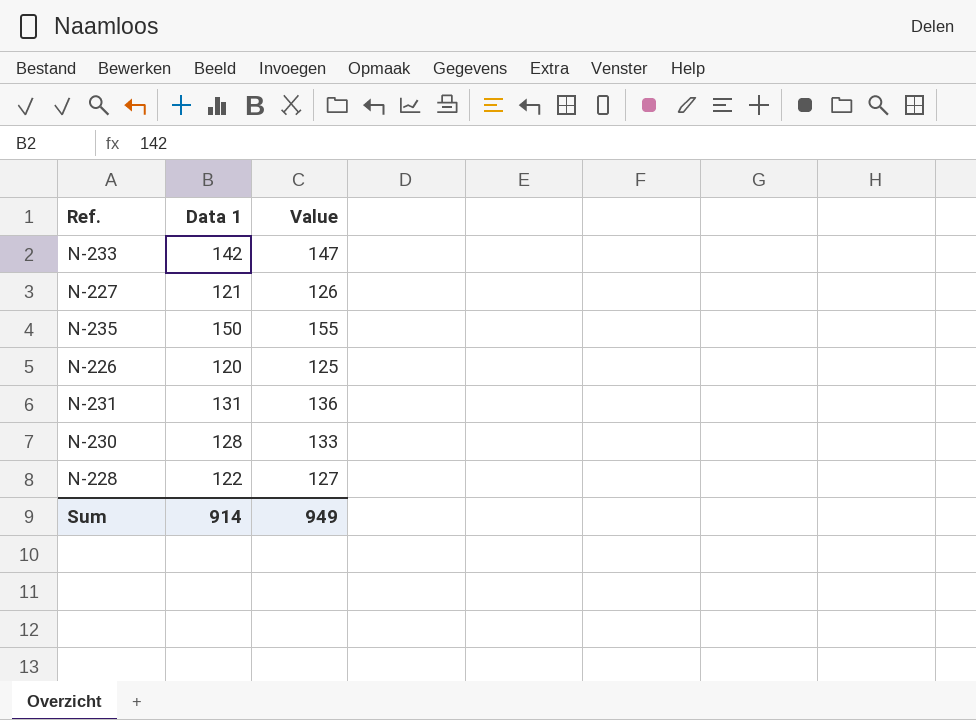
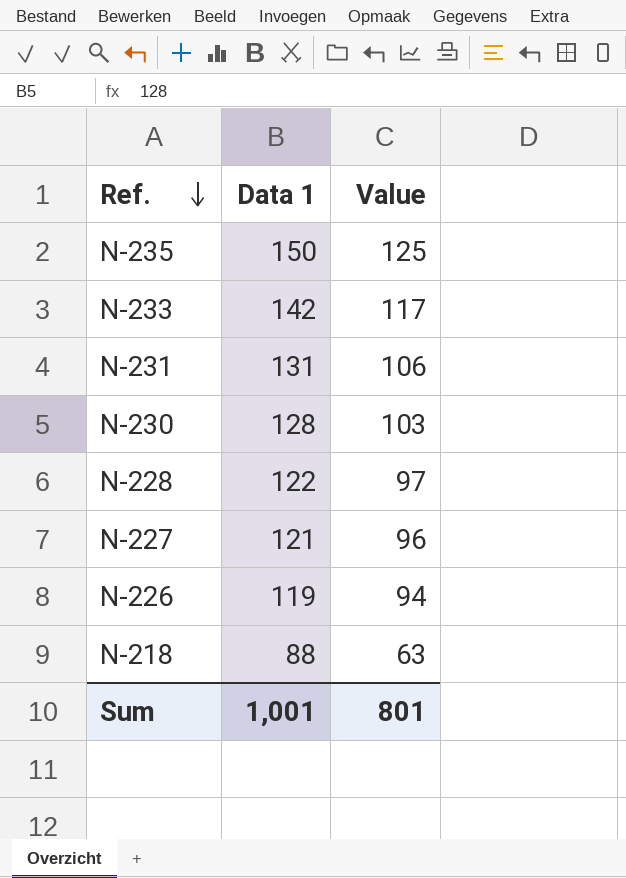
row order: none -> Ref. descending
column Value | formula: [Data 1] + 5 -> [Data 1] - 25
N-226 | Data 1: 120 -> 119
row N-218: none -> 88 | 63
Sum | Data 1: 914 -> 1,001
Sum | Value: 949 -> 801

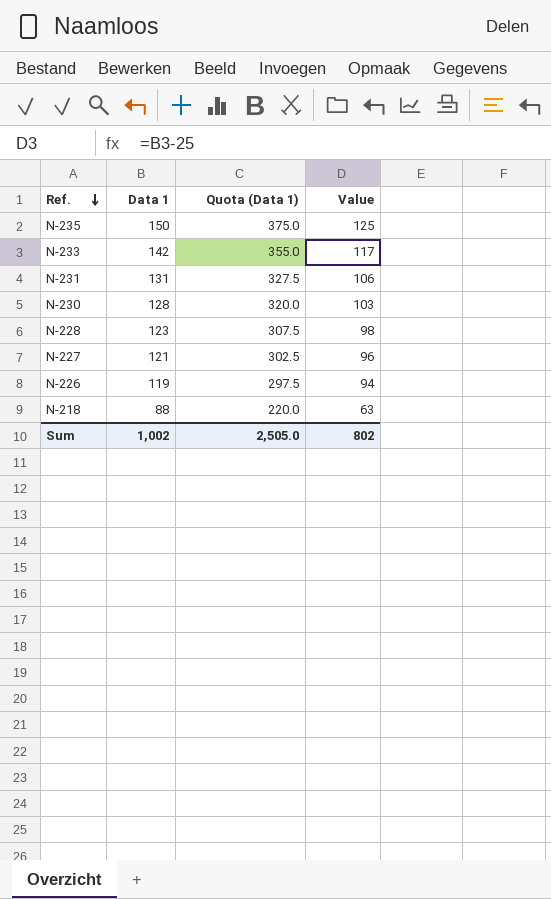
column Quota (Data 1) | formula: none -> [Data 1] * 2.5
N-228 | Data 1: 122 -> 123
N-228 | Value: 97 -> 98
Sum | Data 1: 1,001 -> 1,002
Sum | Value: 801 -> 802

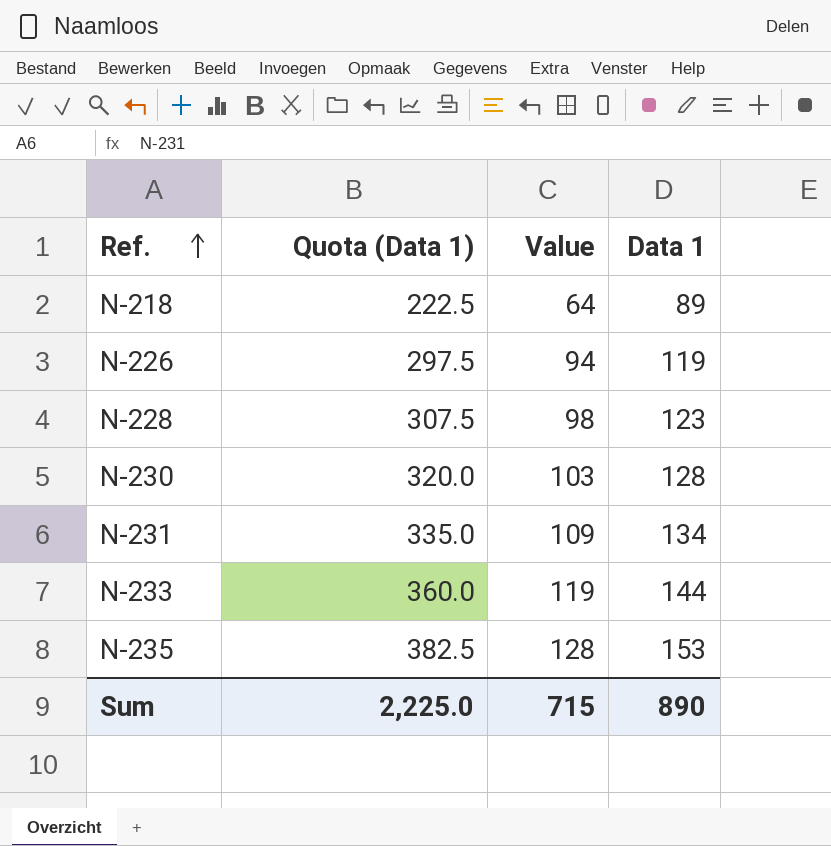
row order: Ref. descending -> Ref. ascending
column Data 1 | position: 2 -> 4
row N-227: 121 | 302.5 | 96 -> none
N-218 | Quota (Data 1): 220.0 -> 222.5
N-218 | Value: 63 -> 64
N-218 | Data 1: 88 -> 89
N-231 | Quota (Data 1): 327.5 -> 335.0
N-231 | Value: 106 -> 109
N-231 | Data 1: 131 -> 134
N-233 | Quota (Data 1): 355.0 -> 360.0
N-233 | Value: 117 -> 119
N-233 | Data 1: 142 -> 144
N-235 | Quota (Data 1): 375.0 -> 382.5
N-235 | Value: 125 -> 128
N-235 | Data 1: 150 -> 153
Sum | Quota (Data 1): 2,505.0 -> 2,225.0
Sum | Value: 802 -> 715
Sum | Data 1: 1,002 -> 890

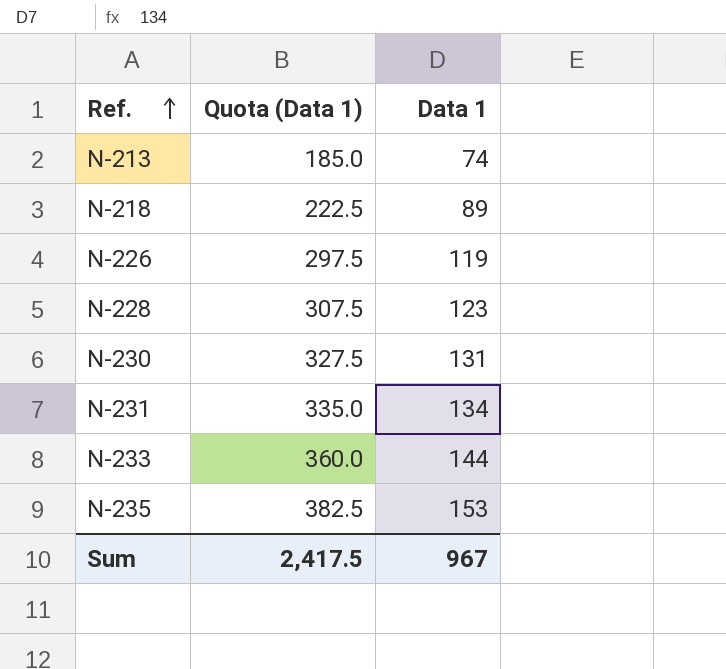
column Value | formula: [Data 1] - 25 -> none
row N-213: none -> 185.0 | 74
N-230 | Quota (Data 1): 320.0 -> 327.5
N-230 | Data 1: 128 -> 131
Sum | Quota (Data 1): 2,225.0 -> 2,417.5
Sum | Data 1: 890 -> 967

